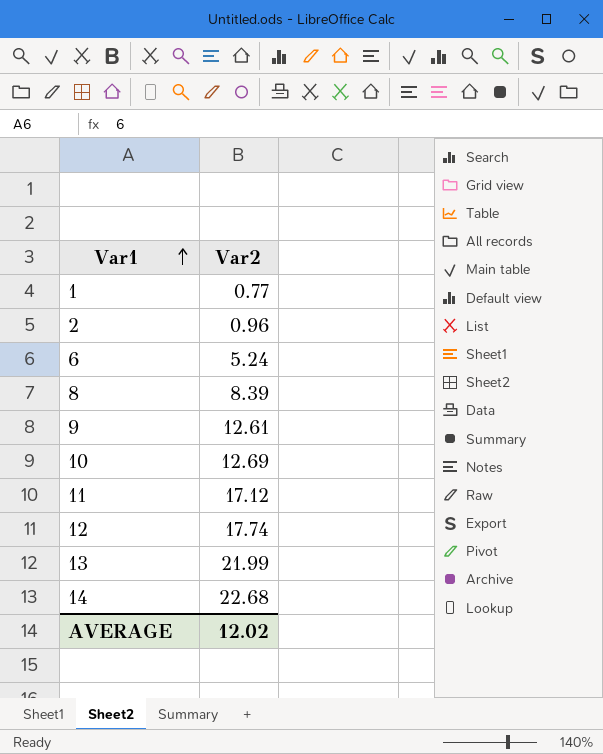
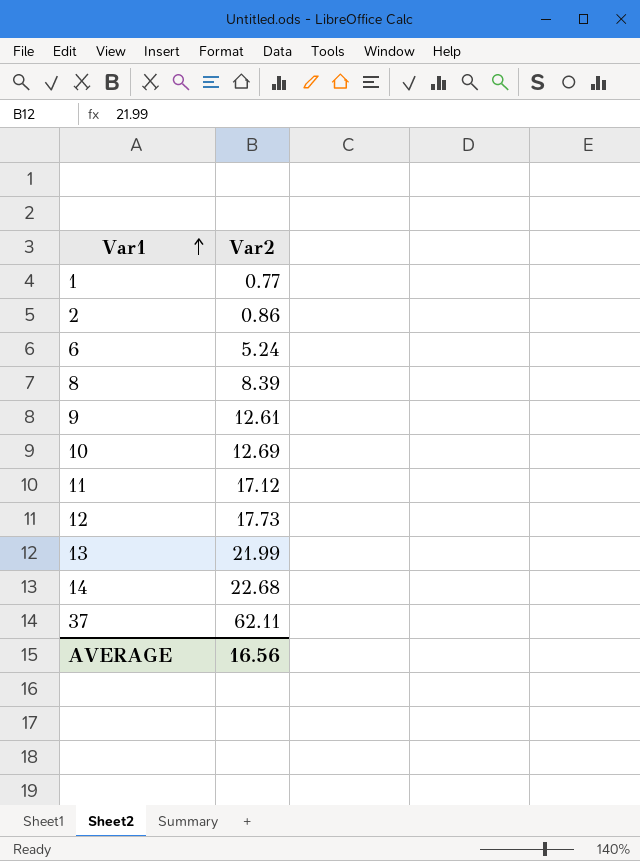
2 | Var2: 0.96 -> 0.86
12 | Var2: 17.74 -> 17.73
row 37: none -> 62.11
AVERAGE | Var2: 12.02 -> 16.56

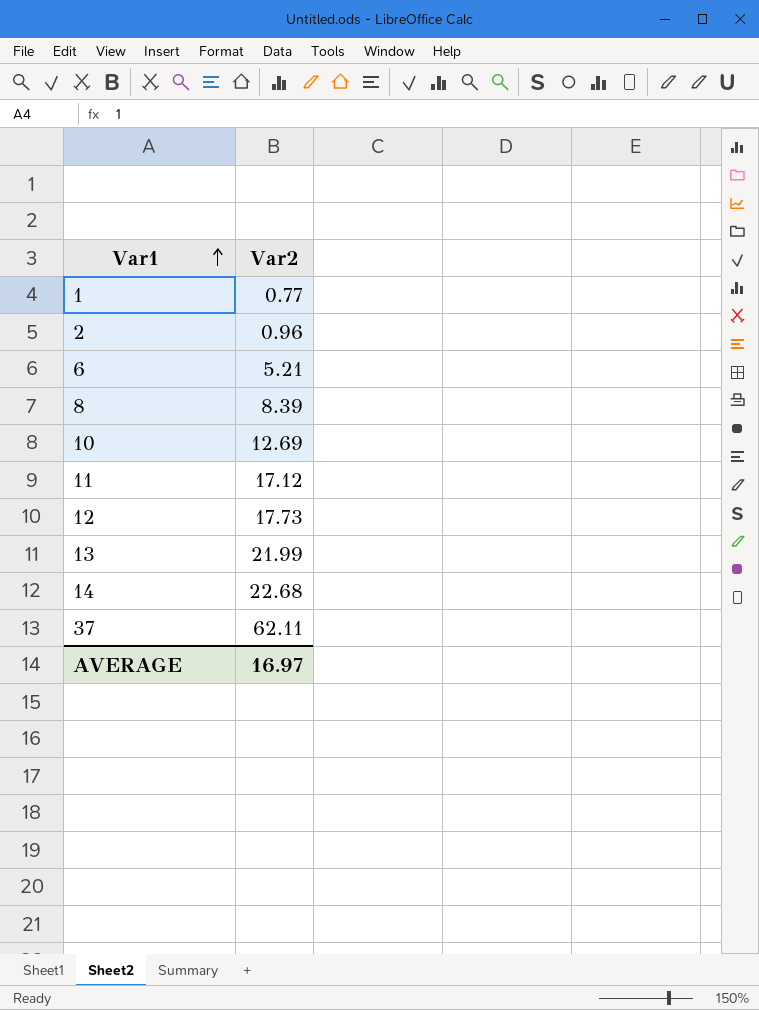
row 9: 12.61 -> none
2 | Var2: 0.86 -> 0.96
6 | Var2: 5.24 -> 5.21
AVERAGE | Var2: 16.56 -> 16.97

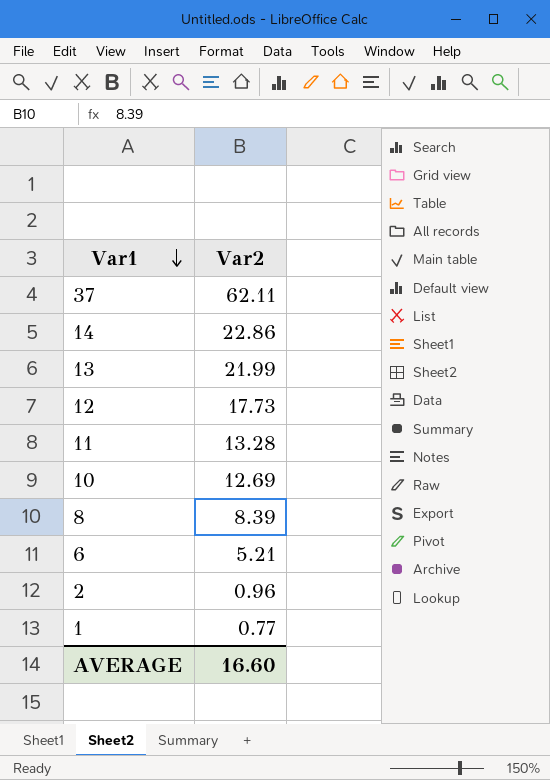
row order: Var1 ascending -> Var1 descending
14 | Var2: 22.68 -> 22.86
11 | Var2: 17.12 -> 13.28
AVERAGE | Var2: 16.97 -> 16.60

